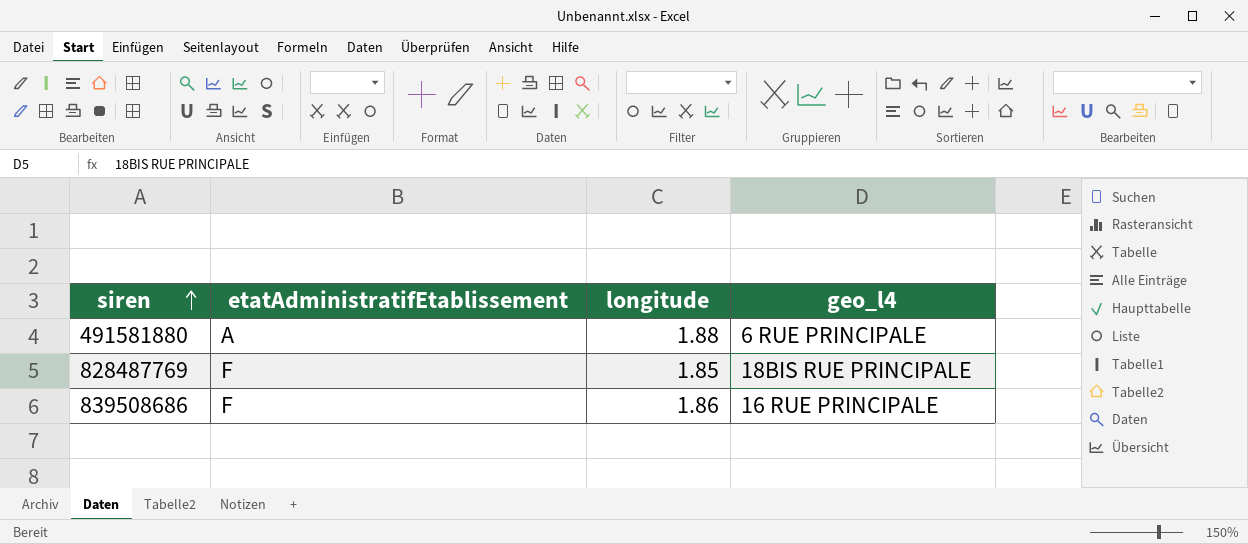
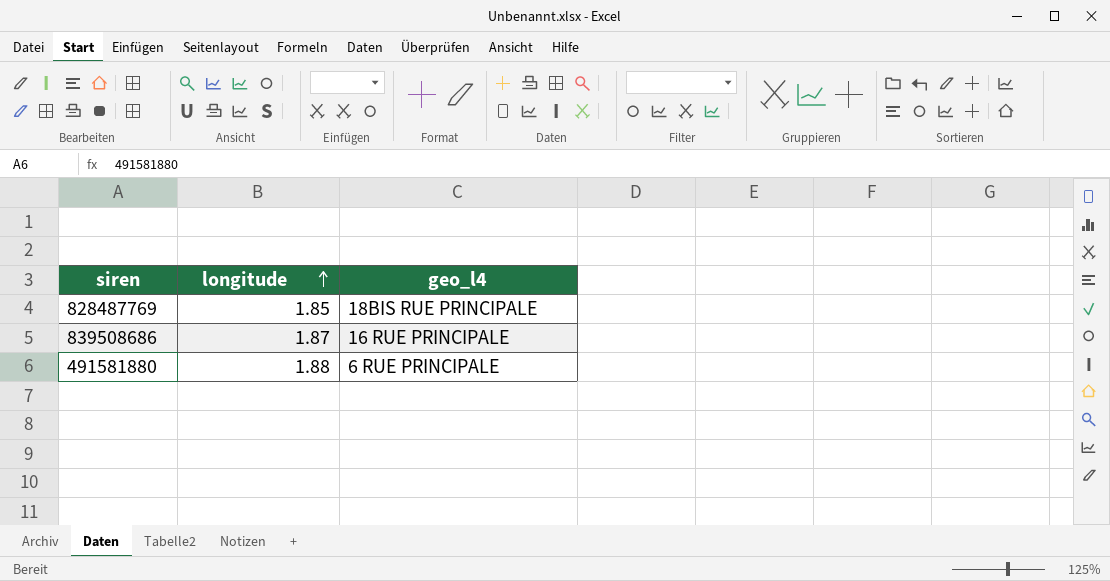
row order: siren ascending -> longitude ascending
column etatAdministratifEtablissement | position: 2 -> none
839508686 | longitude: 1.86 -> 1.87

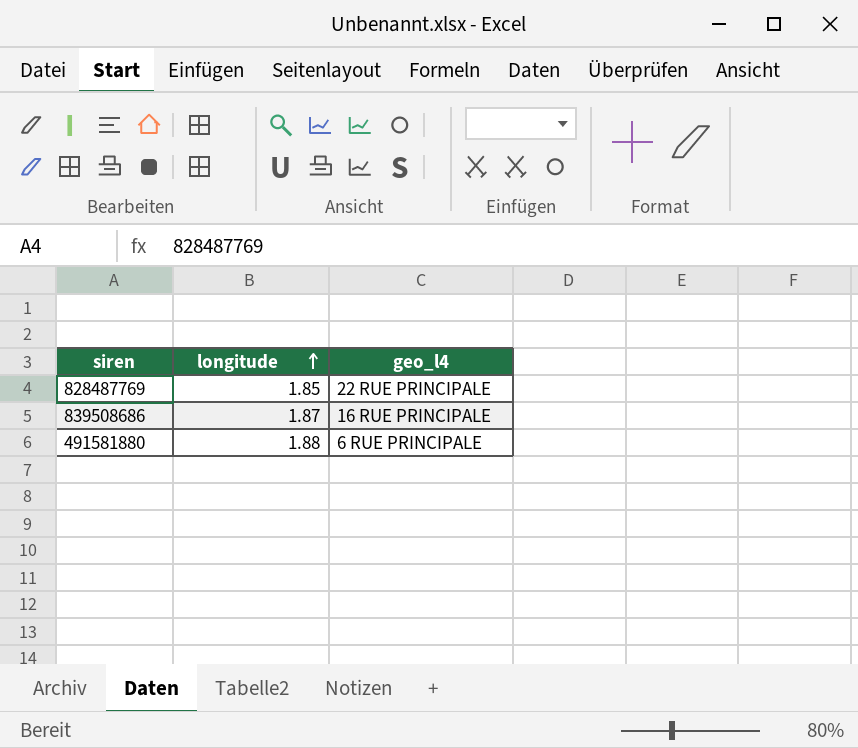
828487769 | geo_l4: 18BIS RUE PRINCIPALE -> 22 RUE PRINCIPALE

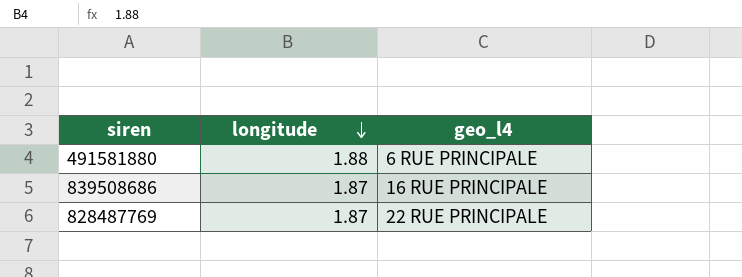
row order: longitude ascending -> longitude descending
828487769 | longitude: 1.85 -> 1.87

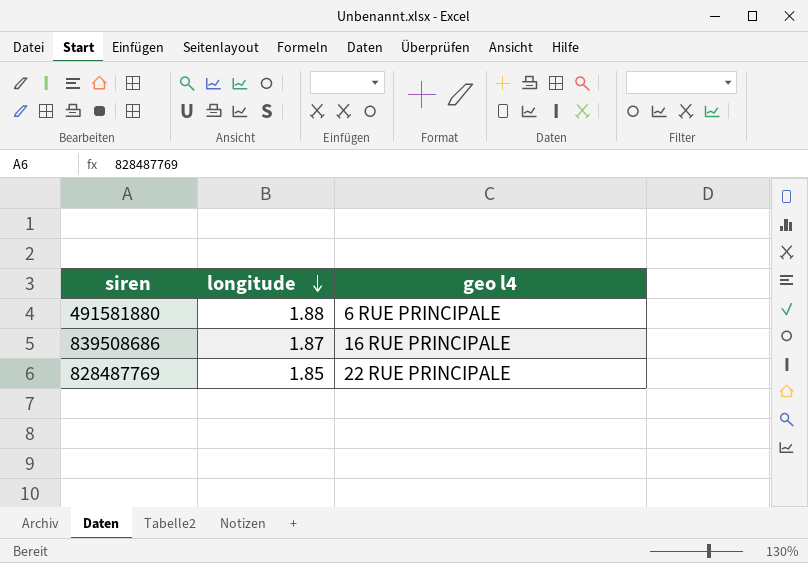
column name: geo_l4 -> geo l4
828487769 | longitude: 1.87 -> 1.85

